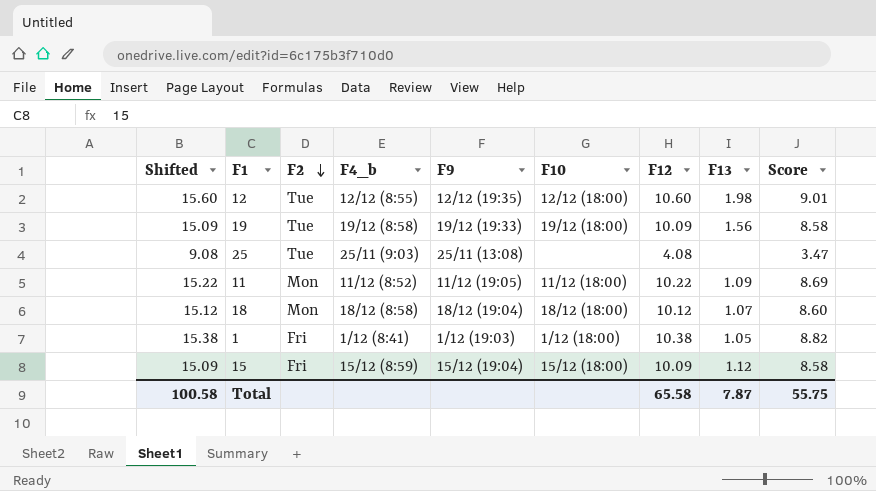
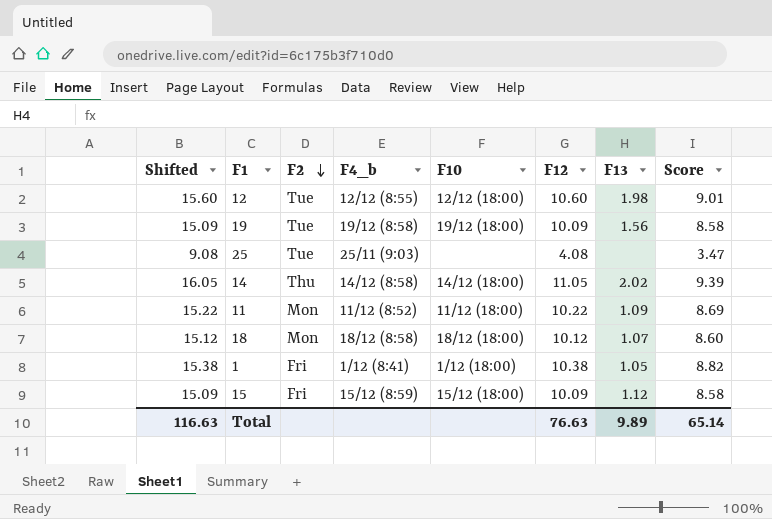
column F9 | position: 5 -> none
row 14: none -> 16.05 | Thu | 14/12 (8:58) | 14/12 (18:00) | 11.05 | 2.02 | 9.39
Total | Shifted: 100.58 -> 116.63
Total | F12: 65.58 -> 76.63
Total | F13: 7.87 -> 9.89
Total | Score: 55.75 -> 65.14

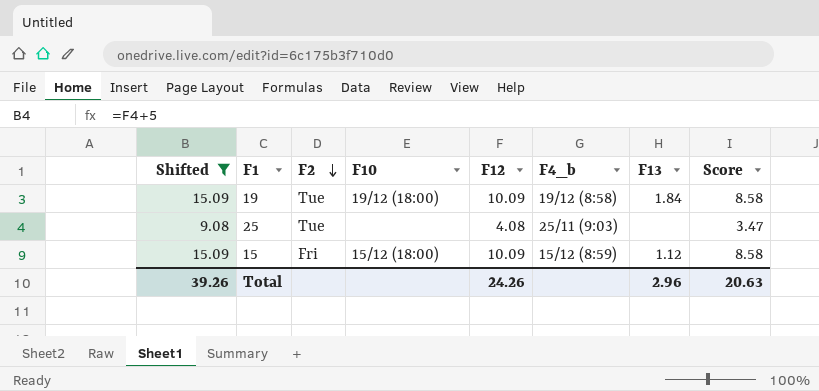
filter: none -> Shifted <= 15.09
column F4_b | position: 4 -> 6
19 | F13: 1.56 -> 1.84
Total | Shifted: 116.63 -> 39.26
Total | F12: 76.63 -> 24.26
Total | F13: 9.89 -> 2.96
Total | Score: 65.14 -> 20.63

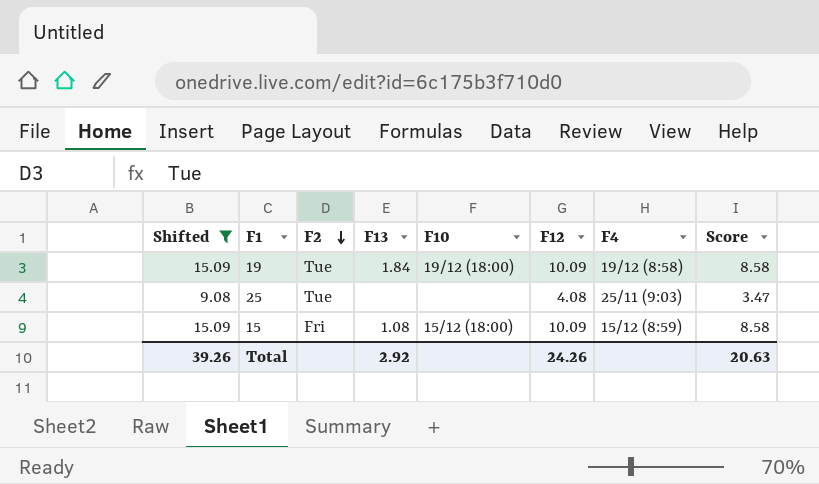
column F13 | position: 7 -> 4
column name: F4_b -> F4
15 | F13: 1.12 -> 1.08
Total | F13: 2.96 -> 2.92

